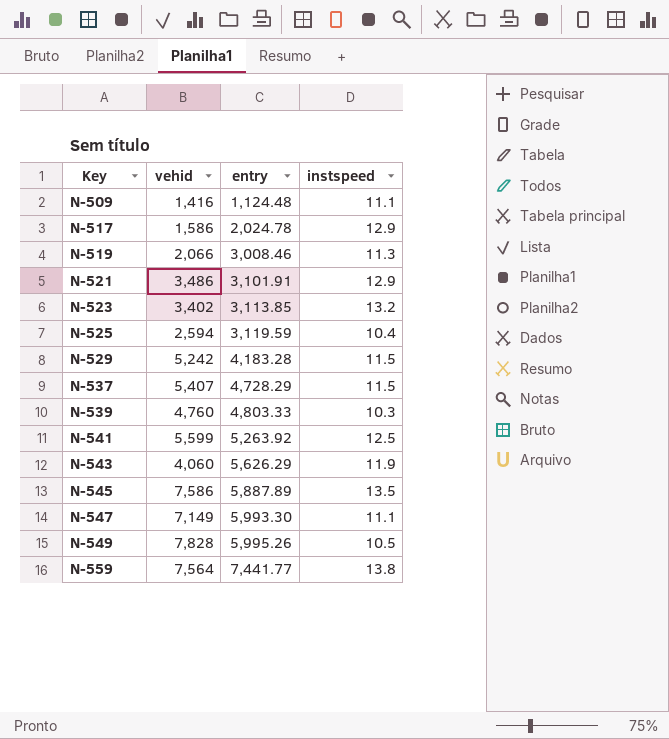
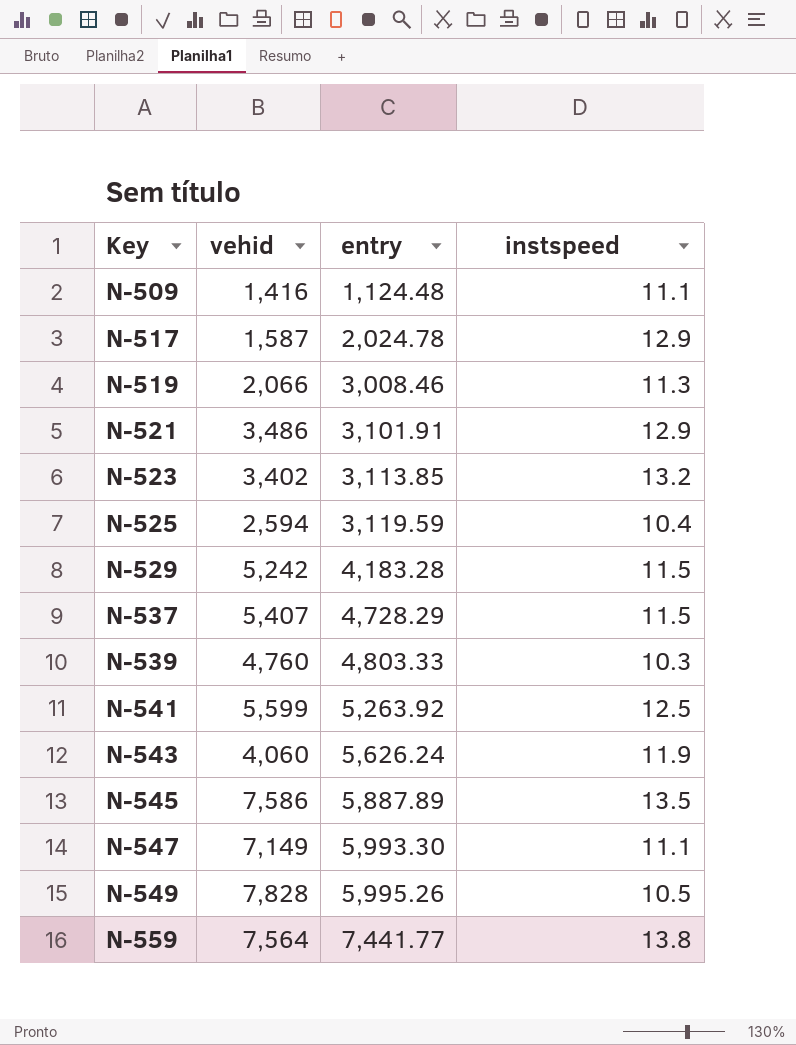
N-517 | vehid: 1,586 -> 1,587
N-543 | entry: 5,626.29 -> 5,626.24

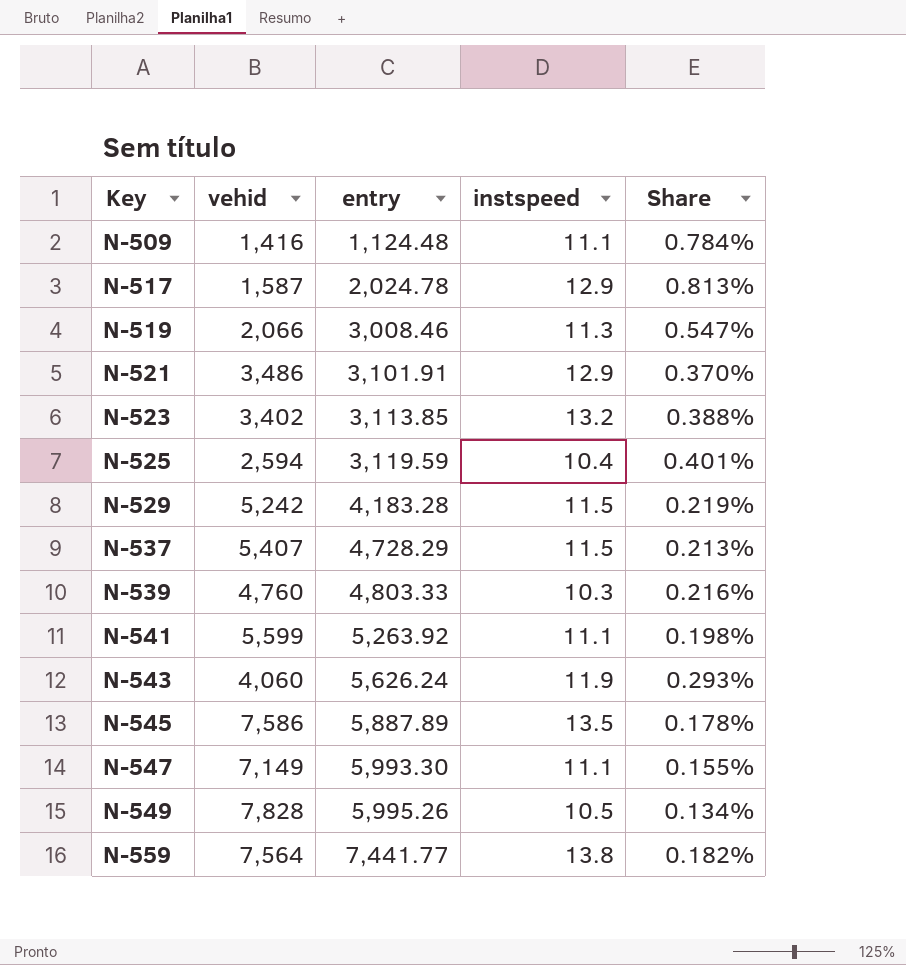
column Share | formula: none -> [instspeed] / [vehid]
N-541 | instspeed: 12.5 -> 11.1

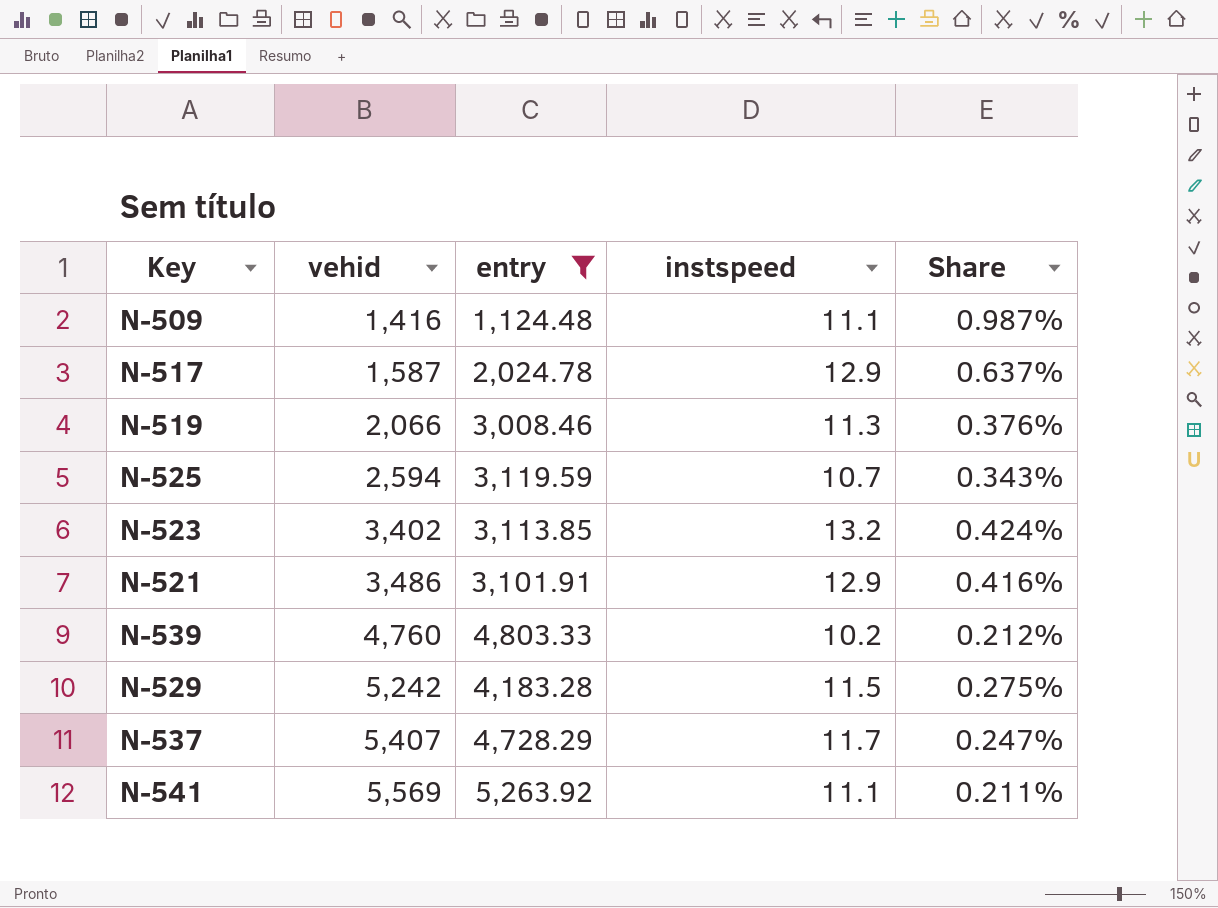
filter: none -> entry <= 5,263.92
row order: Key ascending -> vehid ascending
column Share | formula: [instspeed] / [vehid] -> [instspeed] / [entry]
N-525 | instspeed: 10.4 -> 10.7
N-539 | instspeed: 10.3 -> 10.2
N-537 | instspeed: 11.5 -> 11.7
N-541 | vehid: 5,599 -> 5,569

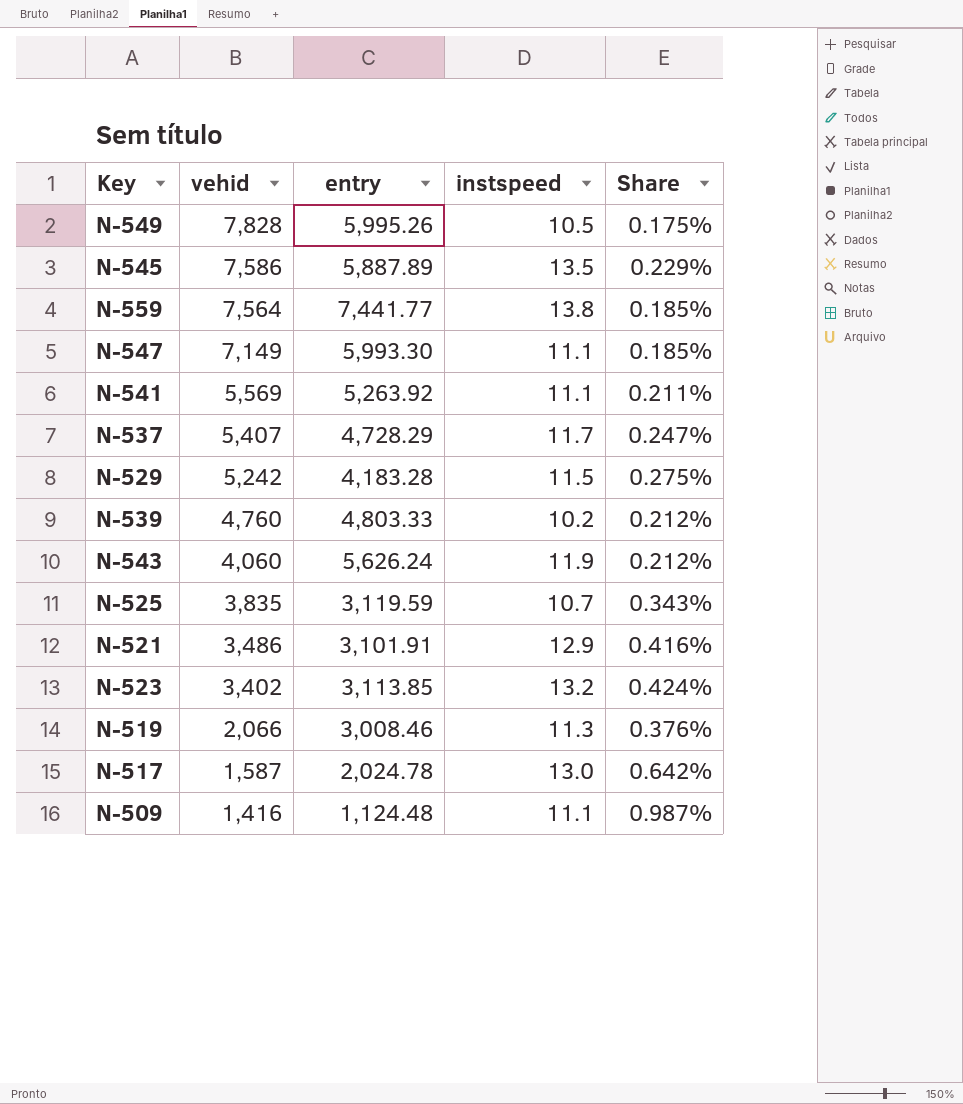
filter: entry <= 5,263.92 -> none
row order: vehid ascending -> vehid descending
N-525 | vehid: 2,594 -> 3,835
N-517 | instspeed: 12.9 -> 13.0
N-517 | Share: 0.637% -> 0.642%

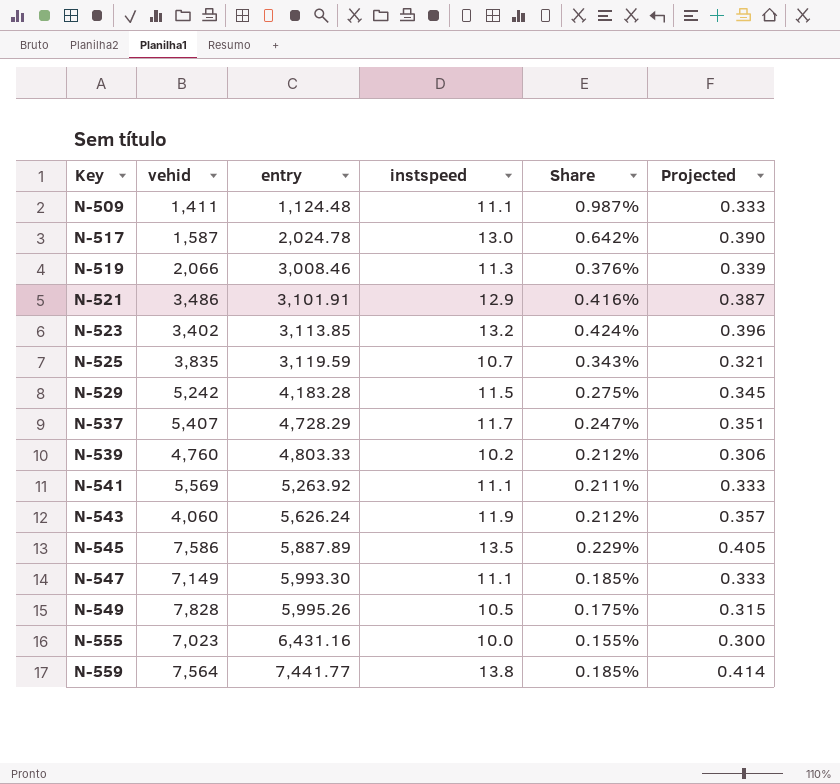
row order: vehid descending -> Key ascending
column Projected | formula: none -> [instspeed] * 0.03
N-509 | vehid: 1,416 -> 1,411
row N-555: none -> 7,023 | 6,431.16 | 10.0 | 0.155% | 0.300

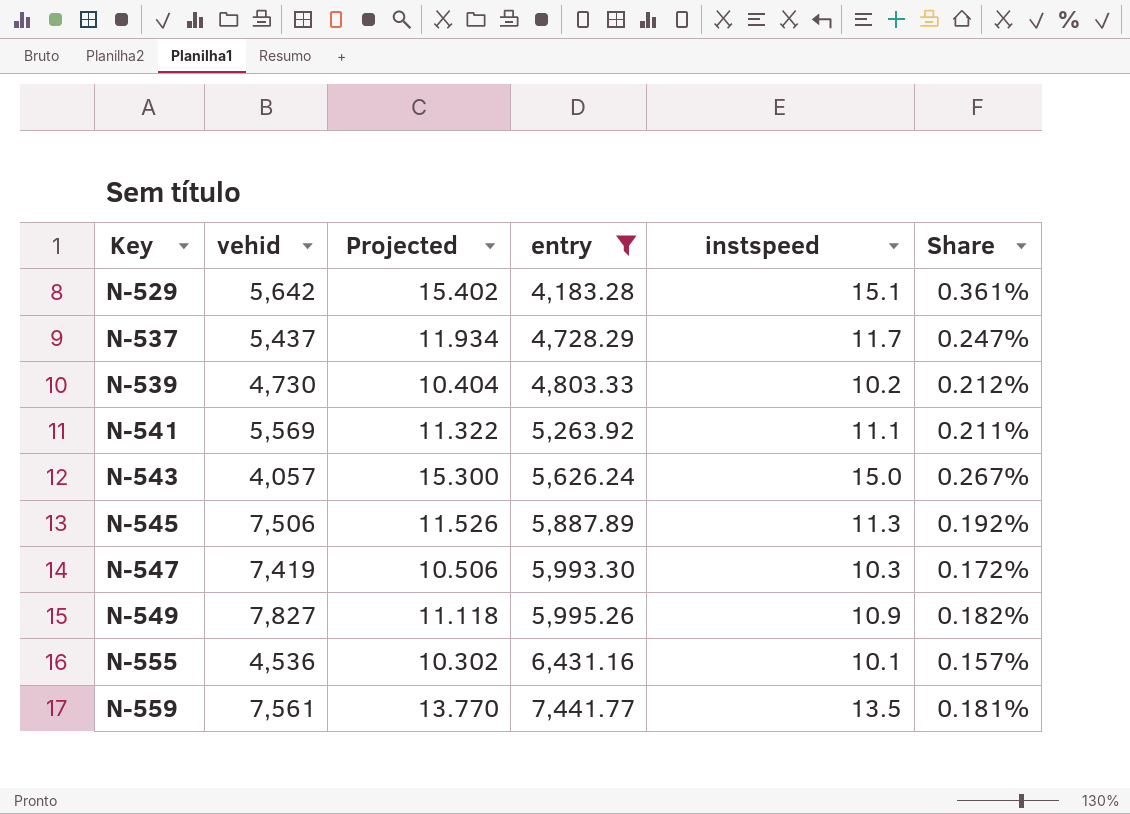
filter: none -> entry >= 4,183.28
column Projected | formula: [instspeed] * 0.03 -> [instspeed] * 1.02
column Projected | position: 6 -> 3
N-529 | vehid: 5,242 -> 5,642
N-529 | instspeed: 11.5 -> 15.1
N-529 | Share: 0.275% -> 0.361%
N-537 | vehid: 5,407 -> 5,437
N-539 | vehid: 4,760 -> 4,730
N-543 | vehid: 4,060 -> 4,057
N-543 | instspeed: 11.9 -> 15.0
N-543 | Share: 0.212% -> 0.267%
N-545 | vehid: 7,586 -> 7,506
N-545 | instspeed: 13.5 -> 11.3
N-545 | Share: 0.229% -> 0.192%
N-547 | vehid: 7,149 -> 7,419
N-547 | instspeed: 11.1 -> 10.3
N-547 | Share: 0.185% -> 0.172%
N-549 | vehid: 7,828 -> 7,827
N-549 | instspeed: 10.5 -> 10.9
N-549 | Share: 0.175% -> 0.182%
N-555 | vehid: 7,023 -> 4,536
N-555 | instspeed: 10.0 -> 10.1
N-555 | Share: 0.155% -> 0.157%
N-559 | vehid: 7,564 -> 7,561
N-559 | instspeed: 13.8 -> 13.5
N-559 | Share: 0.185% -> 0.181%

